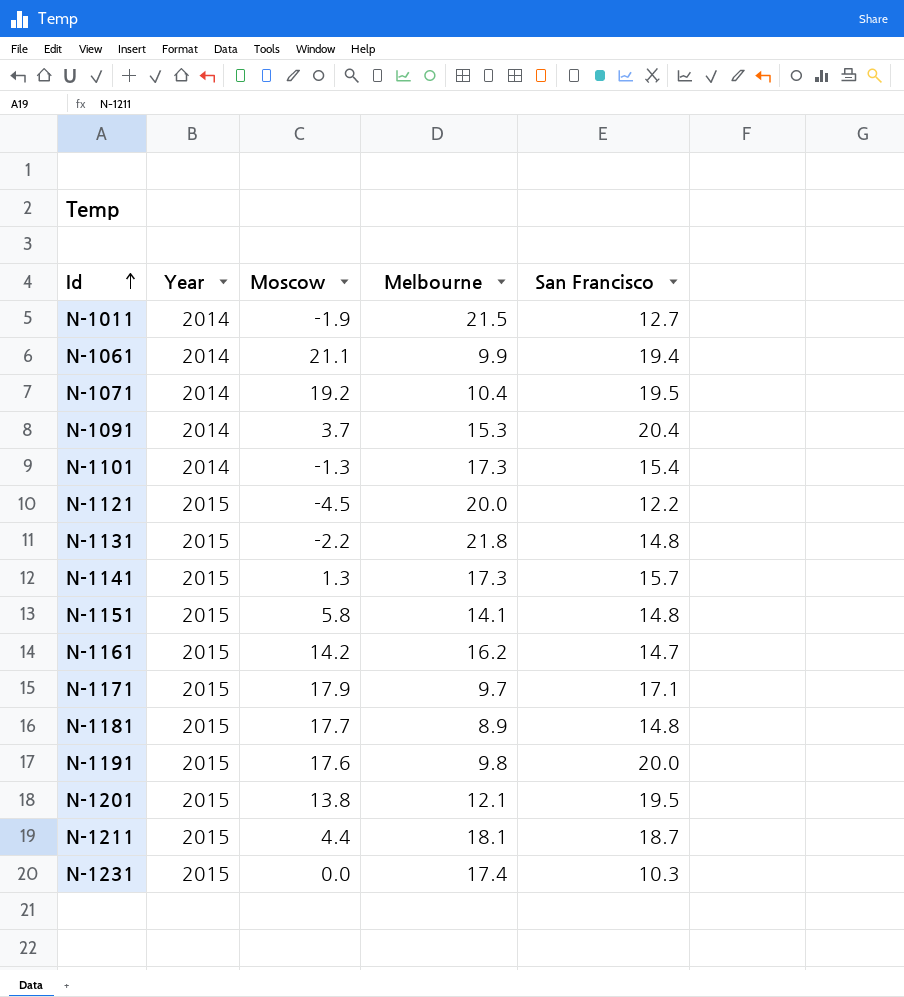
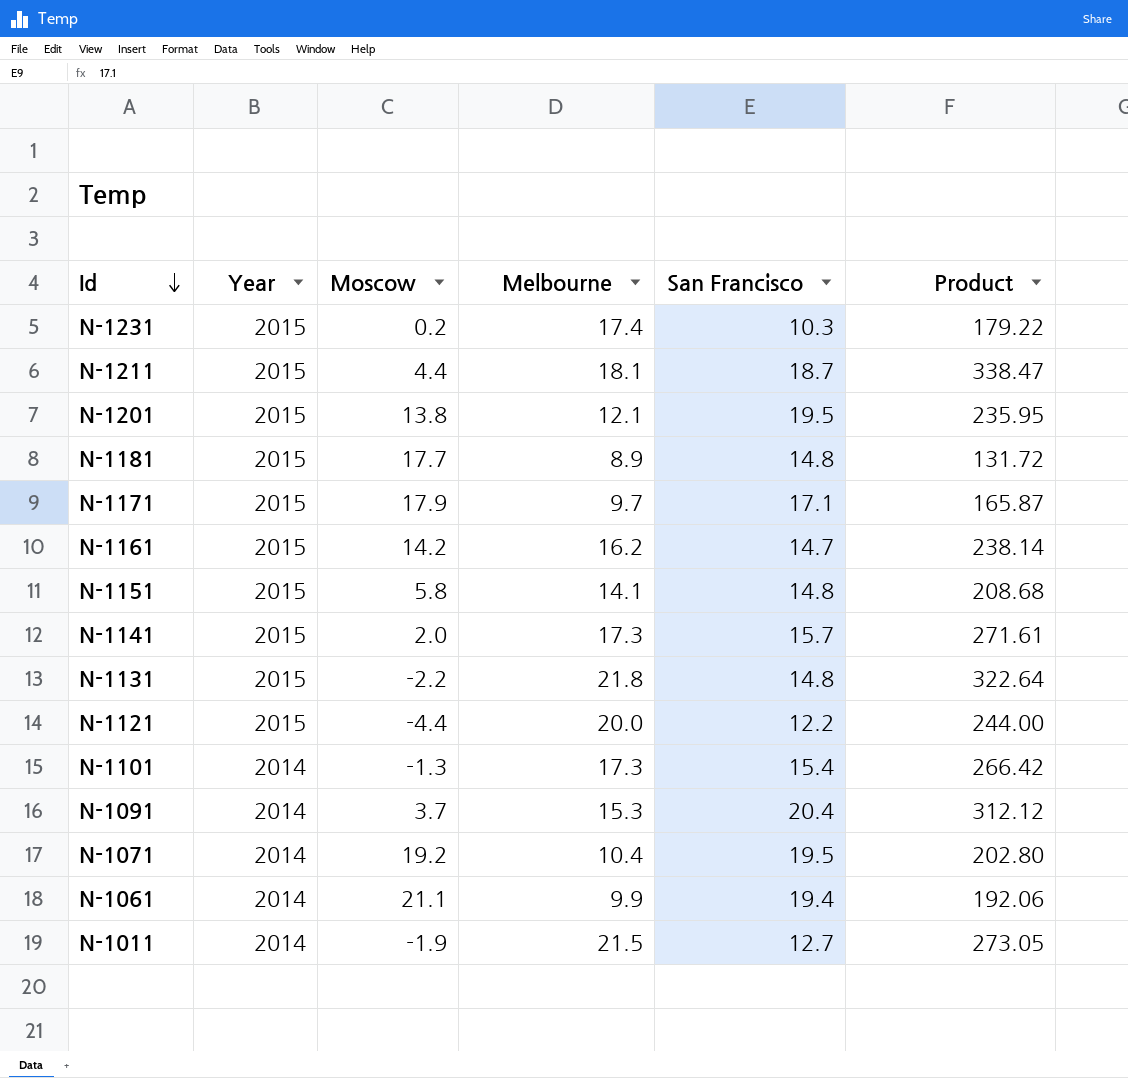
row order: Id ascending -> Id descending
column Product | formula: none -> [Melbourne] * [San Francisco]
row N-1191: 2015 | 17.6 | 9.8 | 20.0 -> none
N-1231 | Moscow: 0.0 -> 0.2
N-1141 | Moscow: 1.3 -> 2.0
N-1121 | Moscow: -4.5 -> -4.4

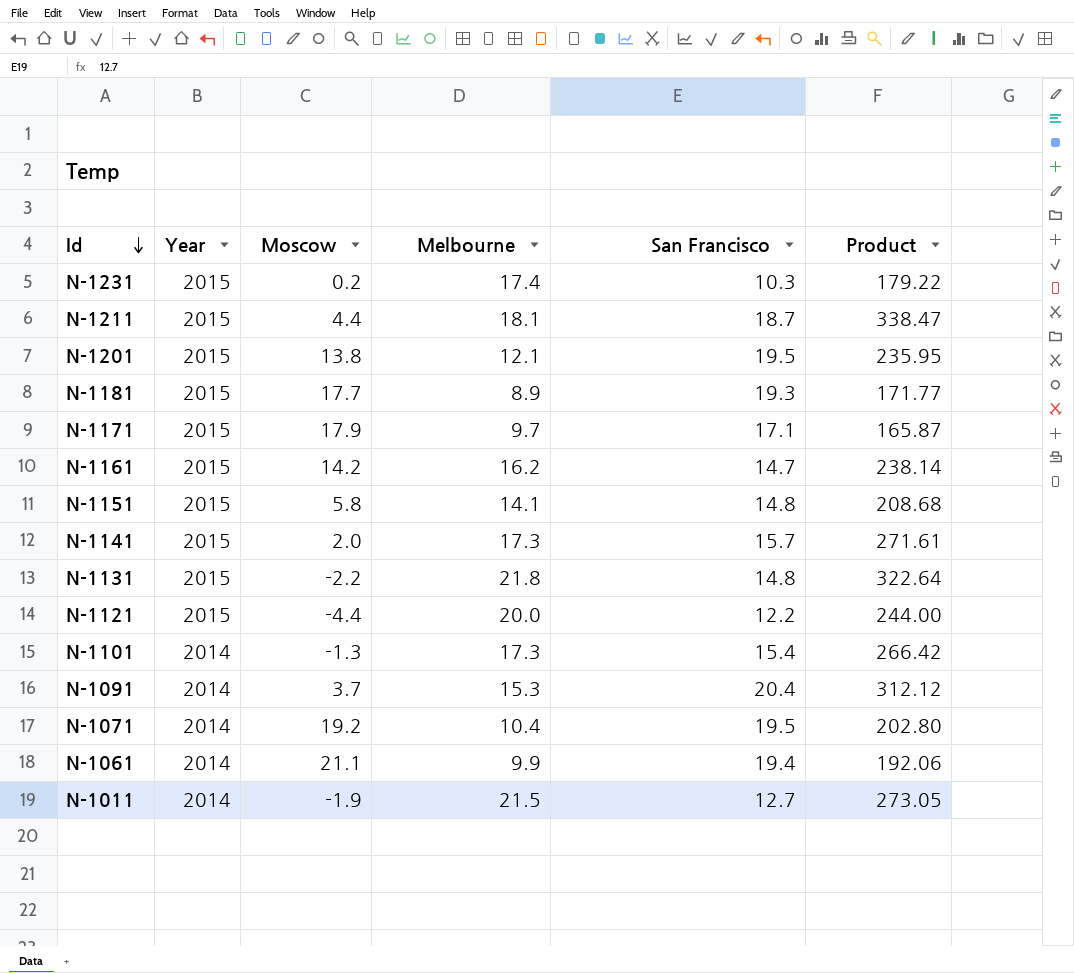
N-1181 | San Francisco: 14.8 -> 19.3
N-1181 | Product: 131.72 -> 171.77

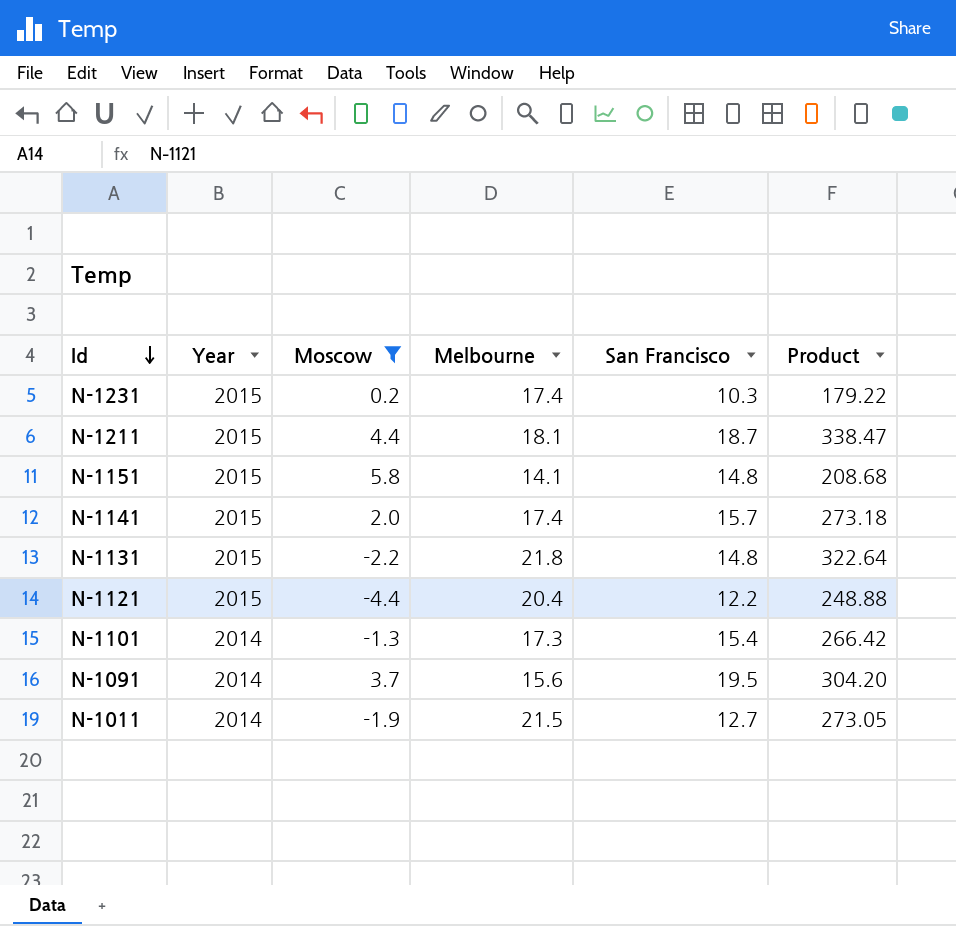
filter: none -> Moscow <= 5.8
N-1141 | Melbourne: 17.3 -> 17.4
N-1141 | Product: 271.61 -> 273.18
N-1121 | Melbourne: 20.0 -> 20.4
N-1121 | Product: 244.00 -> 248.88
N-1091 | Melbourne: 15.3 -> 15.6
N-1091 | San Francisco: 20.4 -> 19.5
N-1091 | Product: 312.12 -> 304.20

